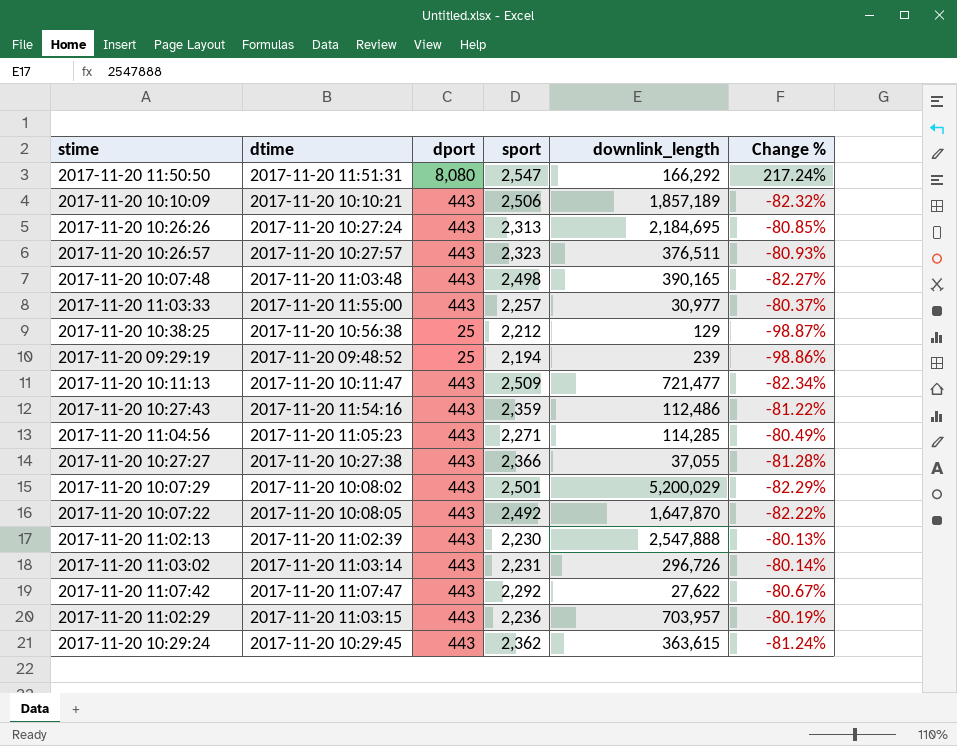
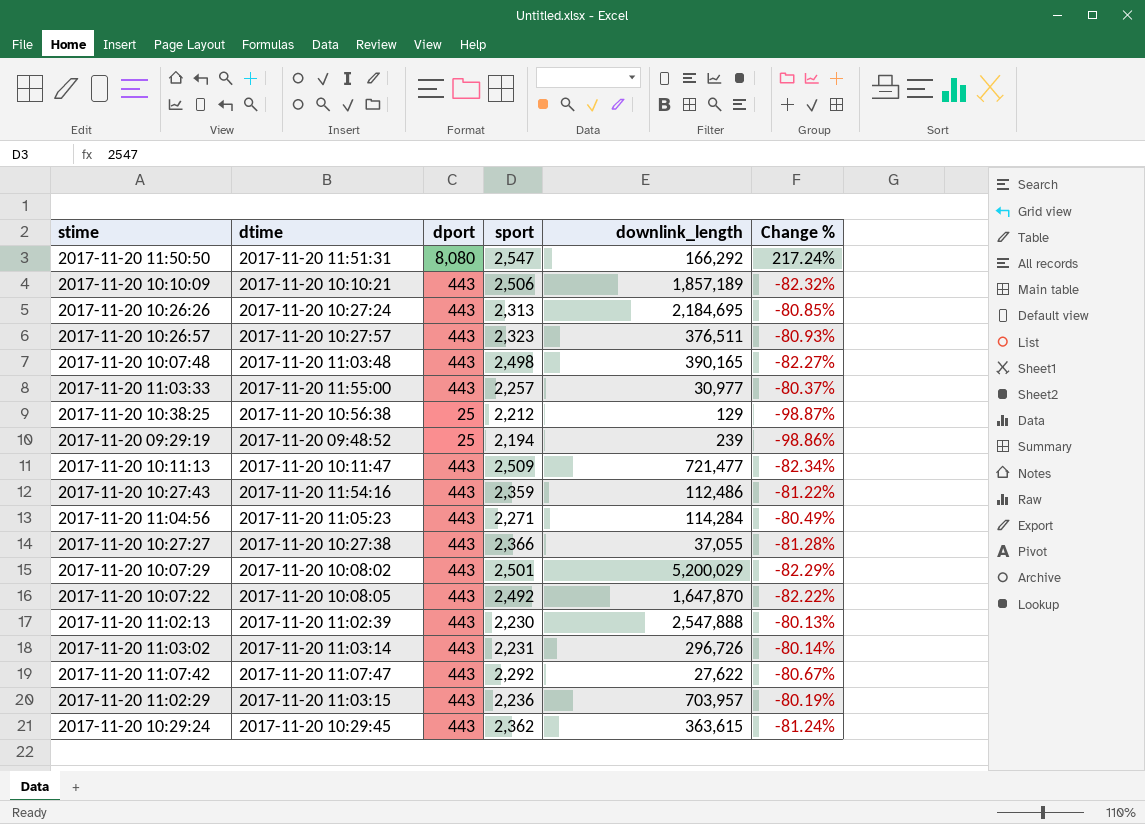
2017-11-20 11:04:56 | downlink_length: 114,285 -> 114,284

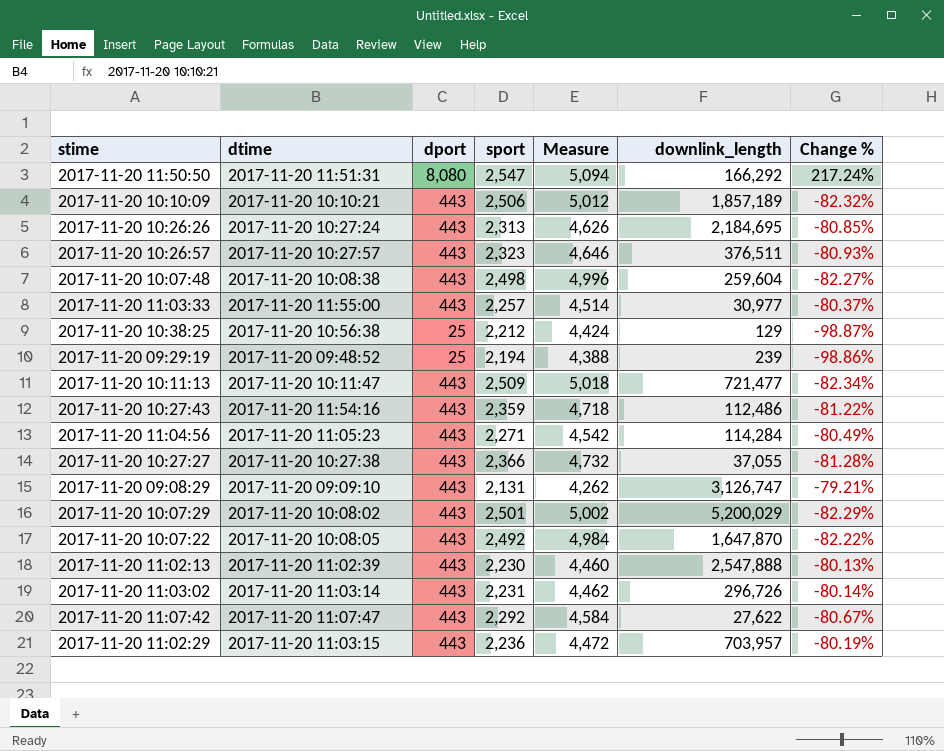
column Measure | formula: none -> [sport] * 2
row 2017-11-20 10:29:24: 2017-11-20 10:29:45 | 443 | 2,362 | 363,615 | -81.24% -> none
2017-11-20 10:07:48 | dtime: 2017-11-20 11:03:48 -> 2017-11-20 10:08:38
2017-11-20 10:07:48 | downlink_length: 390,165 -> 259,604
row 2017-11-20 09:08:29: none -> 2017-11-20 09:09:10 | 443 | 2,131 | 4,262 | 3,126,747 | -79.21%

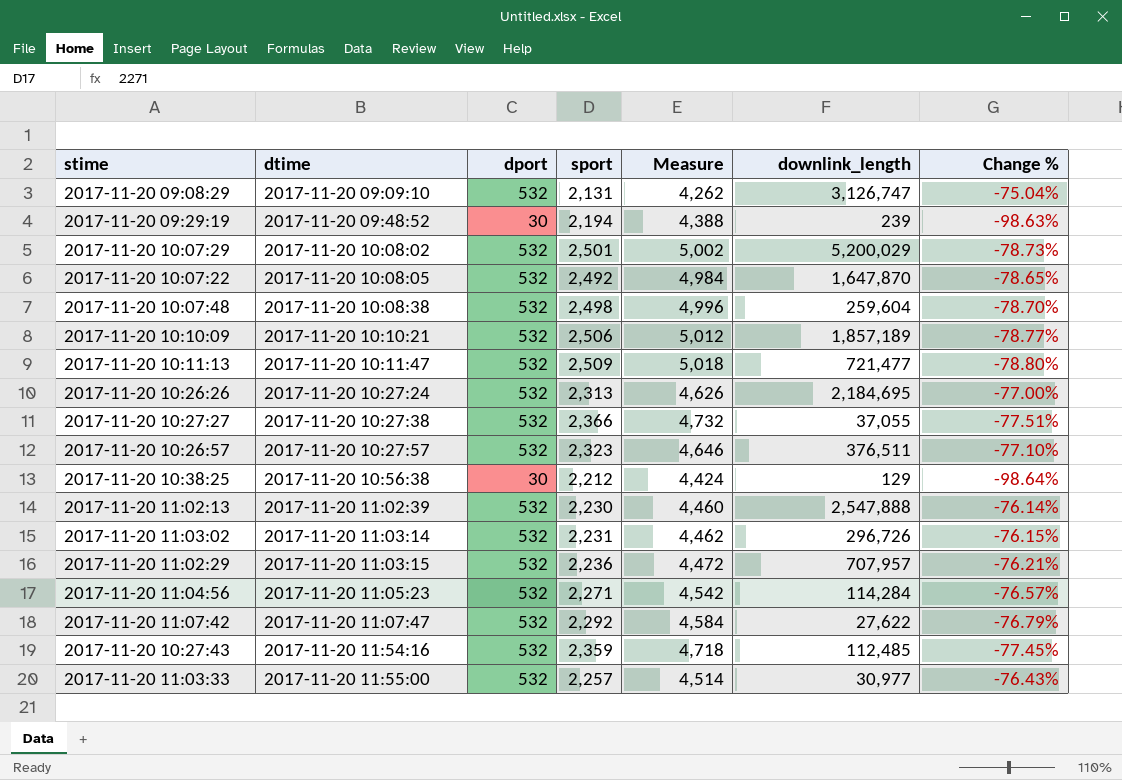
row order: none -> dtime ascending
row 2017-11-20 11:50:50: 2017-11-20 11:51:31 | 8,080 | 2,547 | 5,094 | 166,292 | 217.24% -> none
2017-11-20 09:08:29 | dport: 443 -> 532
2017-11-20 09:08:29 | Change %: -79.21% -> -75.04%
2017-11-20 09:29:19 | dport: 25 -> 30
2017-11-20 09:29:19 | Change %: -98.86% -> -98.63%
2017-11-20 10:07:29 | dport: 443 -> 532
2017-11-20 10:07:29 | Change %: -82.29% -> -78.73%
2017-11-20 10:07:22 | dport: 443 -> 532
2017-11-20 10:07:22 | Change %: -82.22% -> -78.65%
2017-11-20 10:07:48 | dport: 443 -> 532
2017-11-20 10:07:48 | Change %: -82.27% -> -78.70%
2017-11-20 10:10:09 | dport: 443 -> 532
2017-11-20 10:10:09 | Change %: -82.32% -> -78.77%
2017-11-20 10:11:13 | dport: 443 -> 532
2017-11-20 10:11:13 | Change %: -82.34% -> -78.80%
2017-11-20 10:26:26 | dport: 443 -> 532
2017-11-20 10:26:26 | Change %: -80.85% -> -77.00%
2017-11-20 10:27:27 | dport: 443 -> 532
2017-11-20 10:27:27 | Change %: -81.28% -> -77.51%
2017-11-20 10:26:57 | dport: 443 -> 532
2017-11-20 10:26:57 | Change %: -80.93% -> -77.10%
2017-11-20 10:38:25 | dport: 25 -> 30
2017-11-20 10:38:25 | Change %: -98.87% -> -98.64%
2017-11-20 11:02:13 | dport: 443 -> 532
2017-11-20 11:02:13 | Change %: -80.13% -> -76.14%
2017-11-20 11:03:02 | dport: 443 -> 532
2017-11-20 11:03:02 | Change %: -80.14% -> -76.15%
2017-11-20 11:02:29 | dport: 443 -> 532
2017-11-20 11:02:29 | downlink_length: 703,957 -> 707,957
2017-11-20 11:02:29 | Change %: -80.19% -> -76.21%
2017-11-20 11:04:56 | dport: 443 -> 532
2017-11-20 11:04:56 | Change %: -80.49% -> -76.57%
2017-11-20 11:07:42 | dport: 443 -> 532
2017-11-20 11:07:42 | Change %: -80.67% -> -76.79%
2017-11-20 10:27:43 | dport: 443 -> 532
2017-11-20 10:27:43 | downlink_length: 112,486 -> 112,485
2017-11-20 10:27:43 | Change %: -81.22% -> -77.45%
2017-11-20 11:03:33 | dport: 443 -> 532
2017-11-20 11:03:33 | Change %: -80.37% -> -76.43%

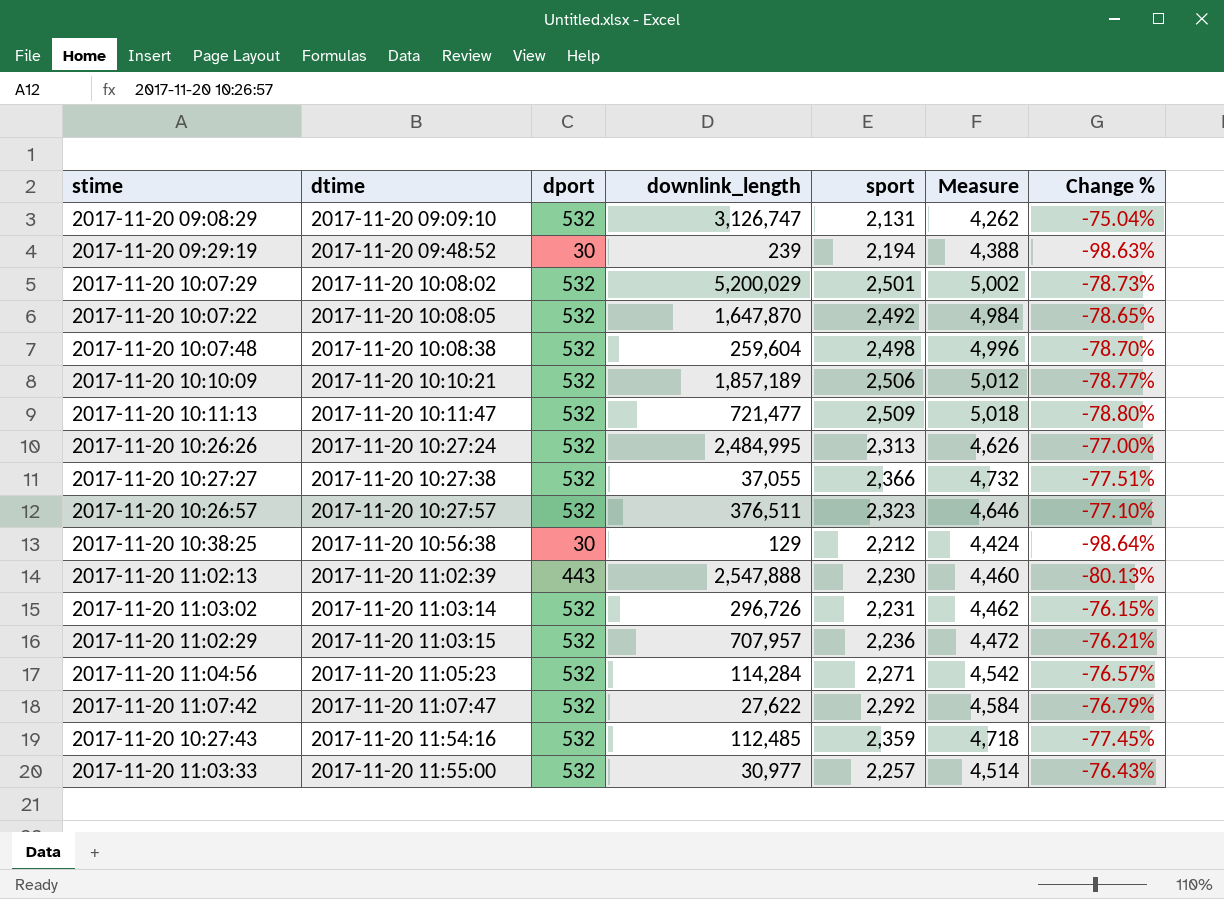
column downlink_length | position: 6 -> 4
2017-11-20 10:26:26 | downlink_length: 2,184,695 -> 2,484,995
2017-11-20 11:02:13 | dport: 532 -> 443
2017-11-20 11:02:13 | Change %: -76.14% -> -80.13%

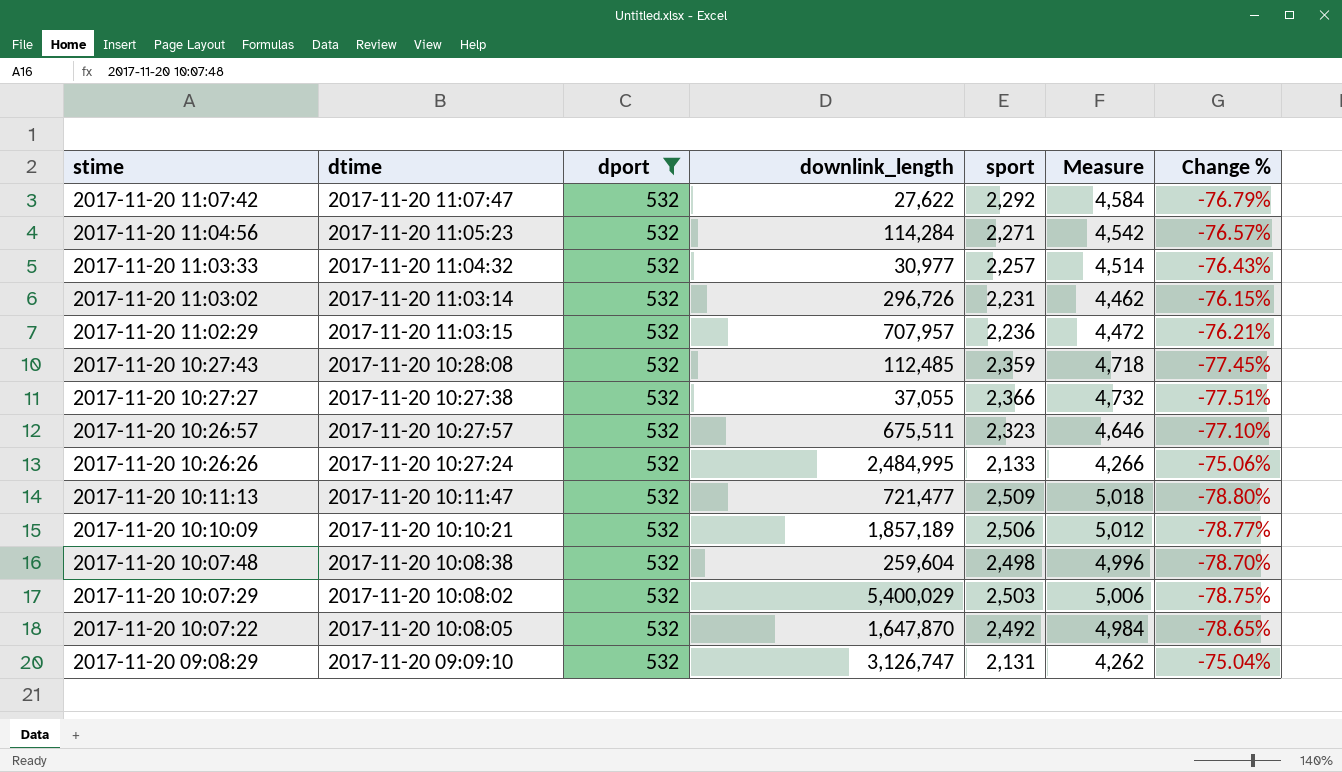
filter: none -> dport = 532
row order: dtime ascending -> stime descending
2017-11-20 11:03:33 | dtime: 2017-11-20 11:55:00 -> 2017-11-20 11:04:32
2017-11-20 10:27:43 | dtime: 2017-11-20 11:54:16 -> 2017-11-20 10:28:08
2017-11-20 10:26:57 | downlink_length: 376,511 -> 675,511
2017-11-20 10:26:26 | sport: 2,313 -> 2,133
2017-11-20 10:26:26 | Measure: 4,626 -> 4,266
2017-11-20 10:26:26 | Change %: -77.00% -> -75.06%
2017-11-20 10:07:29 | downlink_length: 5,200,029 -> 5,400,029
2017-11-20 10:07:29 | sport: 2,501 -> 2,503
2017-11-20 10:07:29 | Measure: 5,002 -> 5,006
2017-11-20 10:07:29 | Change %: -78.73% -> -78.75%

